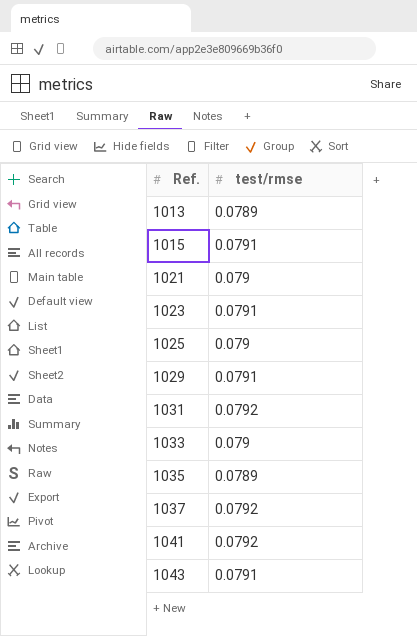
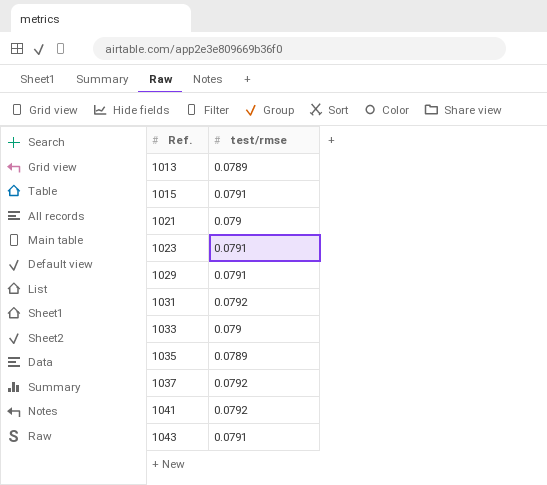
row 1025: 0.079 -> none

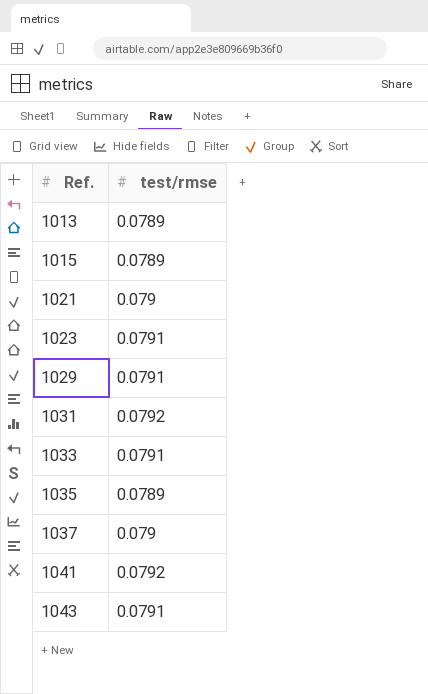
1015 | test/rmse: 0.0791 -> 0.0789
1033 | test/rmse: 0.079 -> 0.0791
1037 | test/rmse: 0.0792 -> 0.079

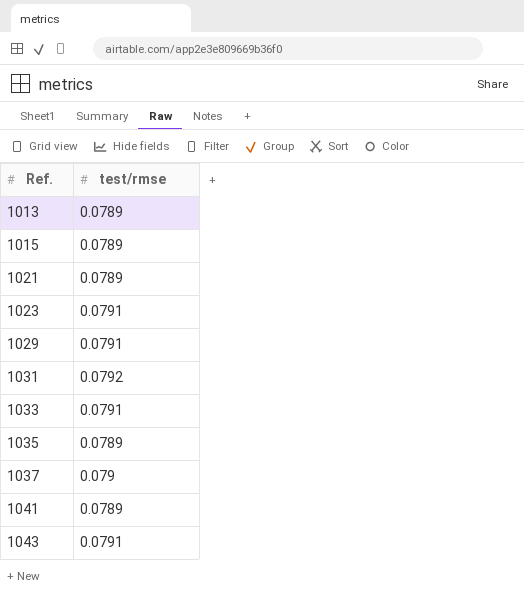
1021 | test/rmse: 0.079 -> 0.0789
1041 | test/rmse: 0.0792 -> 0.0789

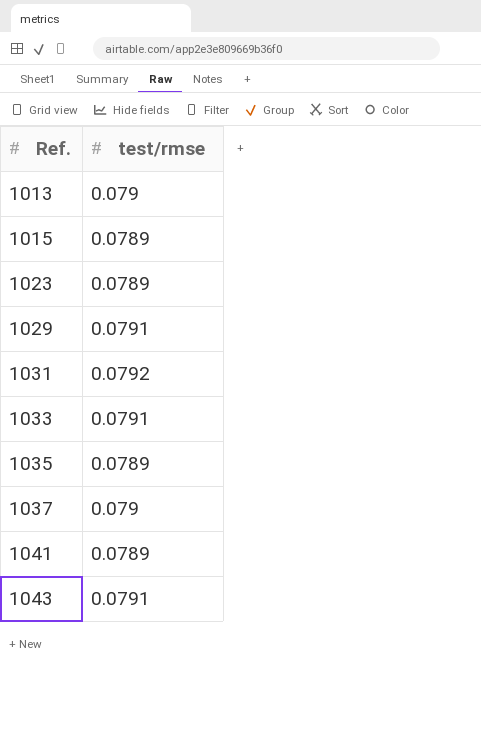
row 1021: 0.0789 -> none
1013 | test/rmse: 0.0789 -> 0.079
1023 | test/rmse: 0.0791 -> 0.0789

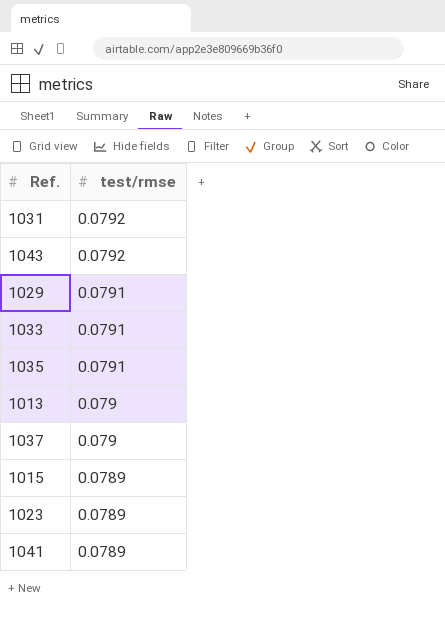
row order: Ref. ascending -> test/rmse descending
1043 | test/rmse: 0.0791 -> 0.0792
1035 | test/rmse: 0.0789 -> 0.0791

